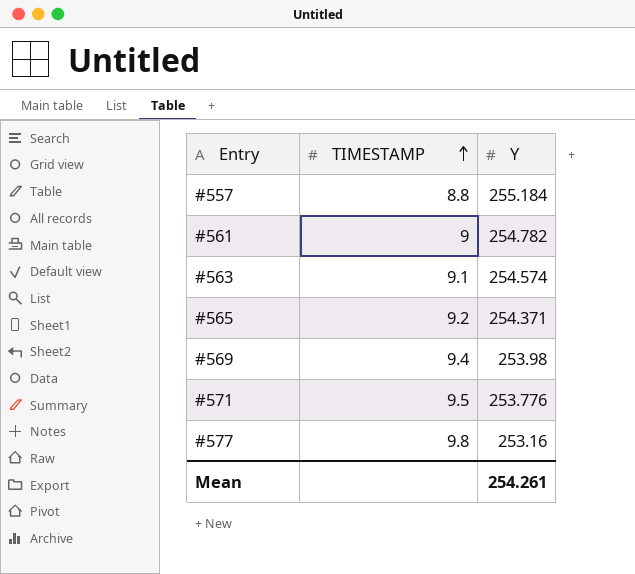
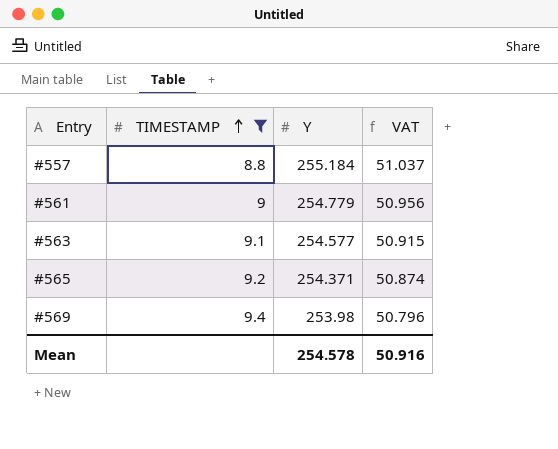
filter: none -> TIMESTAMP <= 9.4
column VAT | formula: none -> [Y] * 0.2
#561 | Y: 254.782 -> 254.779
#563 | Y: 254.574 -> 254.577
Mean | Y: 254.261 -> 254.578

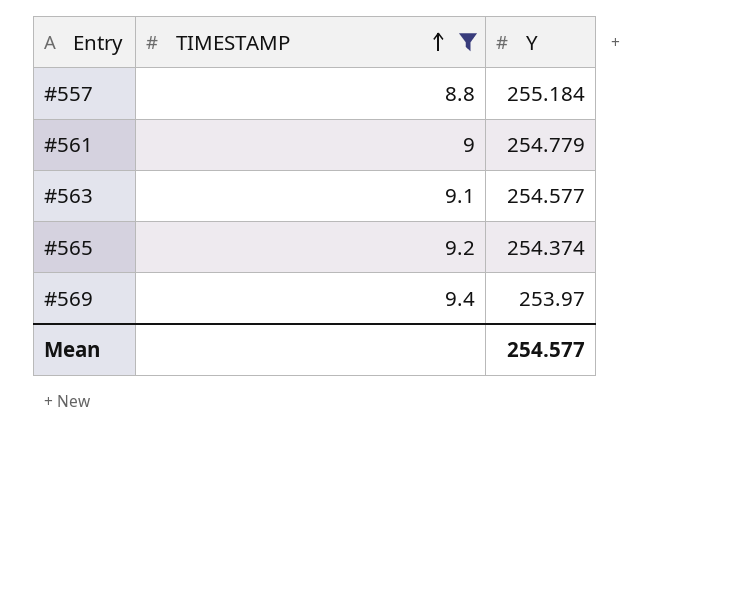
column VAT | formula: [Y] * 0.2 -> none
#565 | Y: 254.371 -> 254.374
#569 | Y: 253.98 -> 253.97
Mean | Y: 254.578 -> 254.577

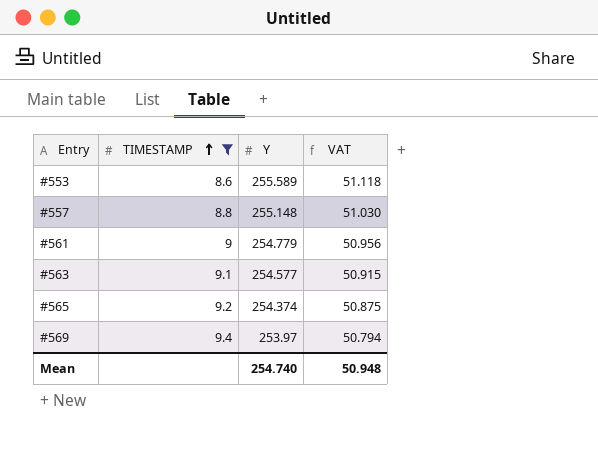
column VAT | formula: none -> [Y] * 0.2
row #553: none -> 8.6 | 255.589 | 51.118
#557 | Y: 255.184 -> 255.148
Mean | Y: 254.577 -> 254.740

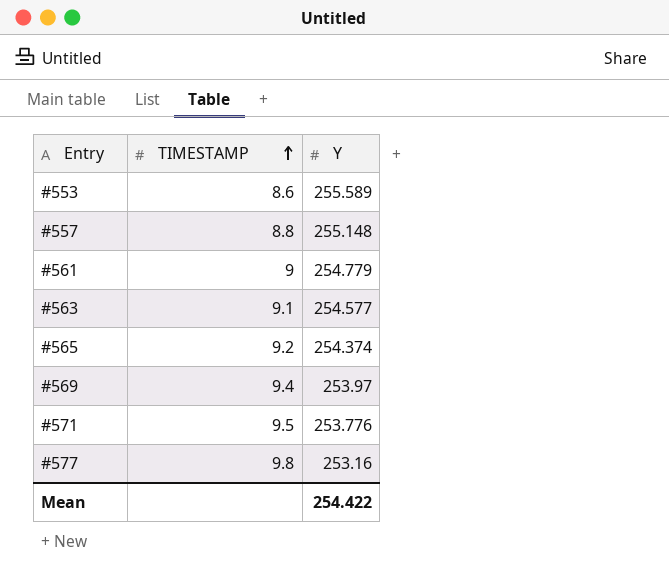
filter: TIMESTAMP <= 9.4 -> none
column VAT | formula: [Y] * 0.2 -> none
Mean | Y: 254.740 -> 254.422

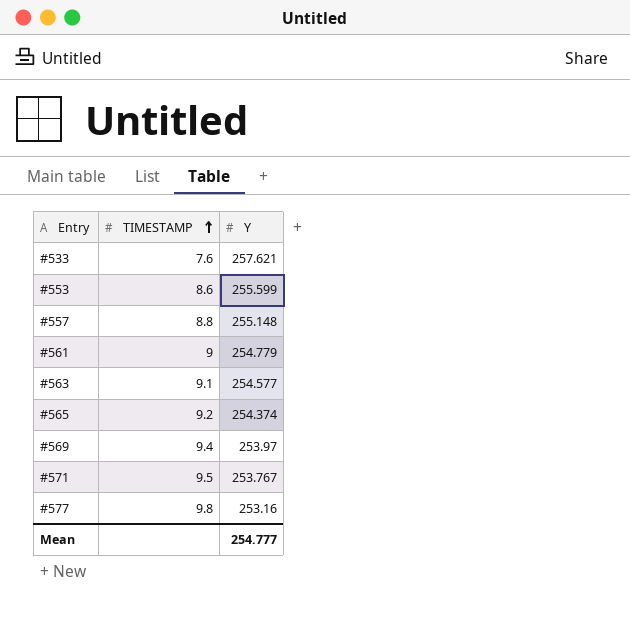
row #533: none -> 7.6 | 257.621
#553 | Y: 255.589 -> 255.599
#571 | Y: 253.776 -> 253.767
Mean | Y: 254.422 -> 254.777

